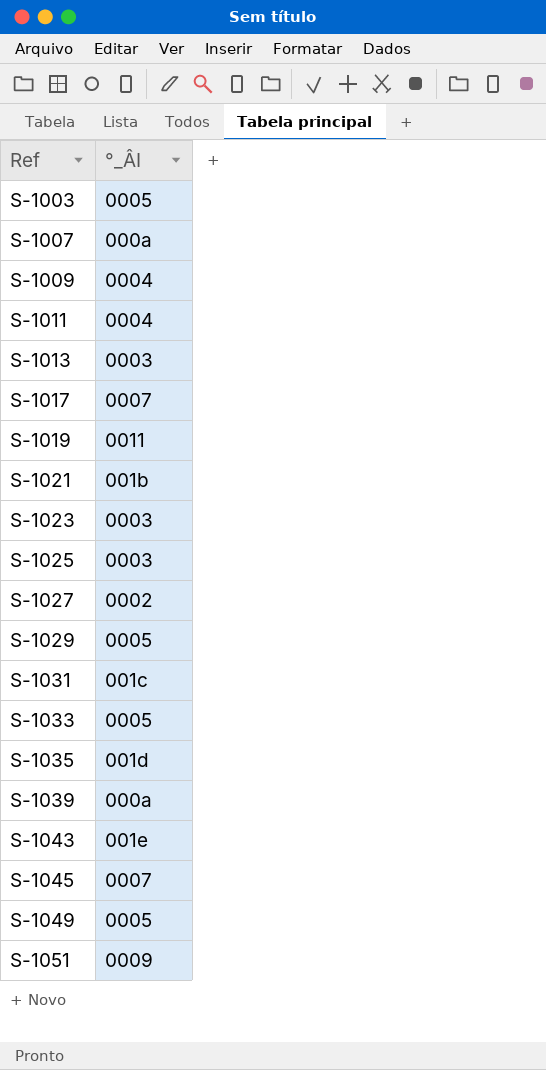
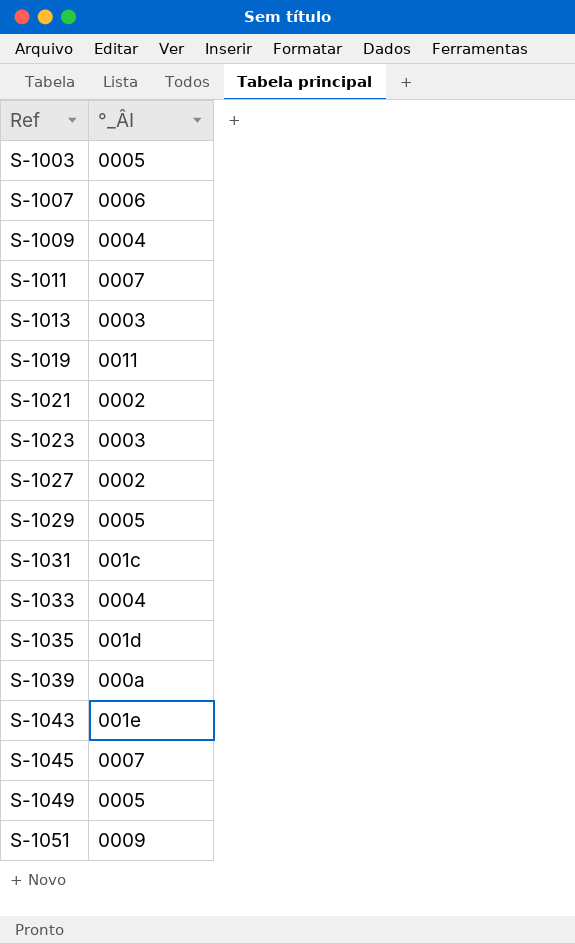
row S-1017: 0007 -> none
row S-1025: 0003 -> none
S-1007 | °_ÂI: 000a -> 0006
S-1011 | °_ÂI: 0004 -> 0007
S-1021 | °_ÂI: 001b -> 0002
S-1033 | °_ÂI: 0005 -> 0004

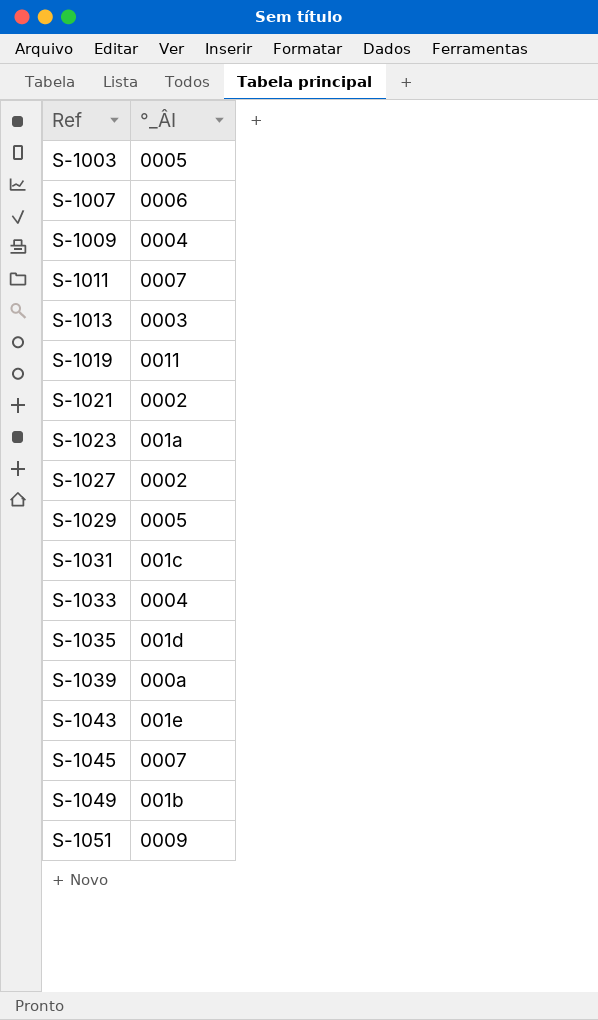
S-1023 | °_ÂI: 0003 -> 001a
S-1049 | °_ÂI: 0005 -> 001b

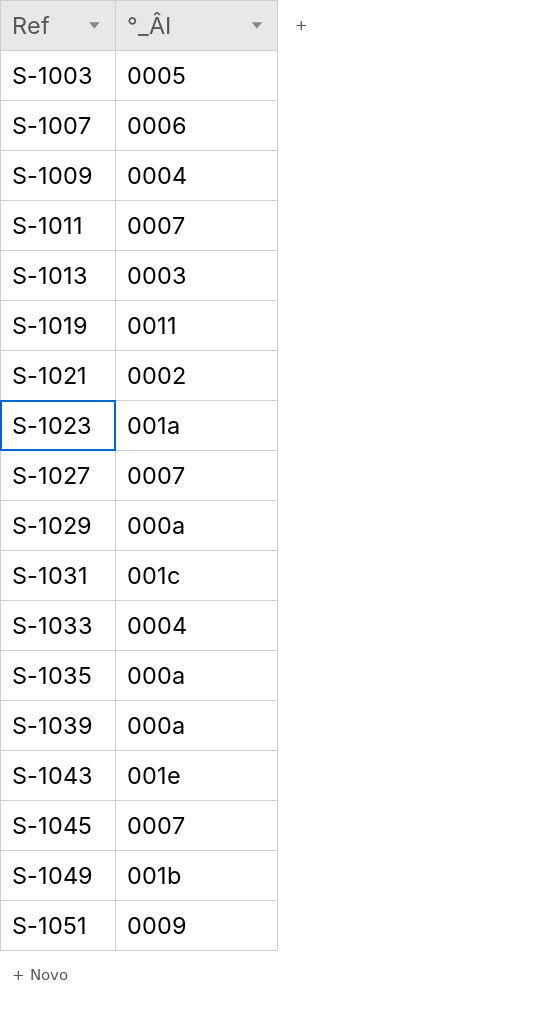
S-1027 | °_ÂI: 0002 -> 0007
S-1029 | °_ÂI: 0005 -> 000a
S-1035 | °_ÂI: 001d -> 000a

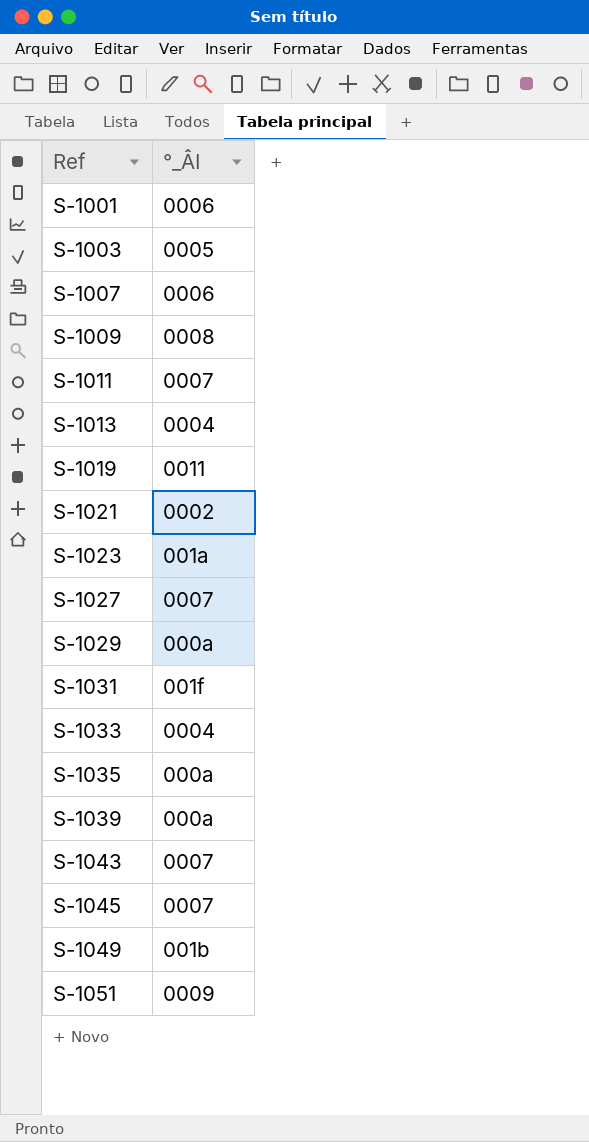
row S-1001: none -> 0006
S-1009 | °_ÂI: 0004 -> 0008
S-1013 | °_ÂI: 0003 -> 0004
S-1031 | °_ÂI: 001c -> 001f
S-1043 | °_ÂI: 001e -> 0007

